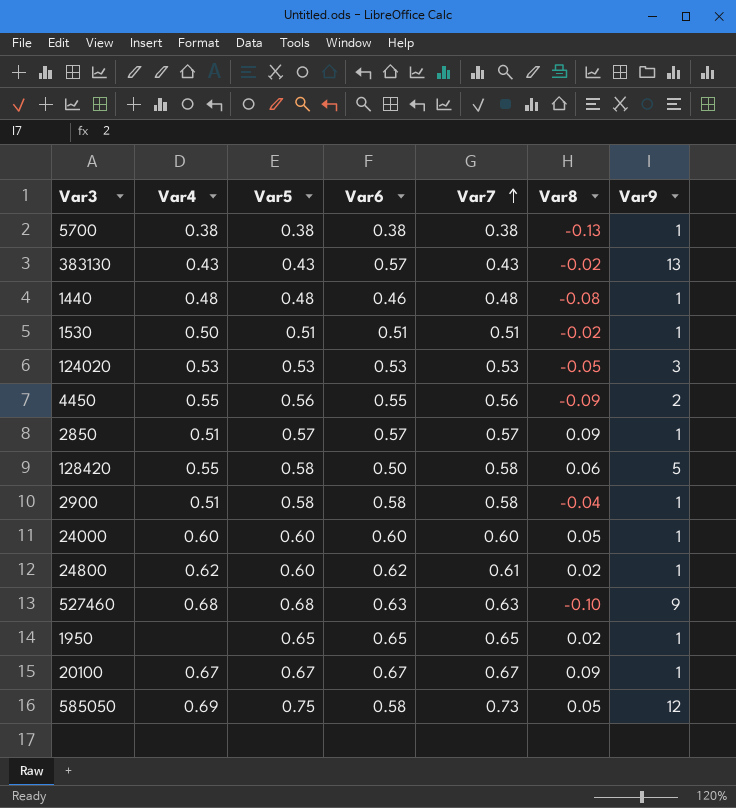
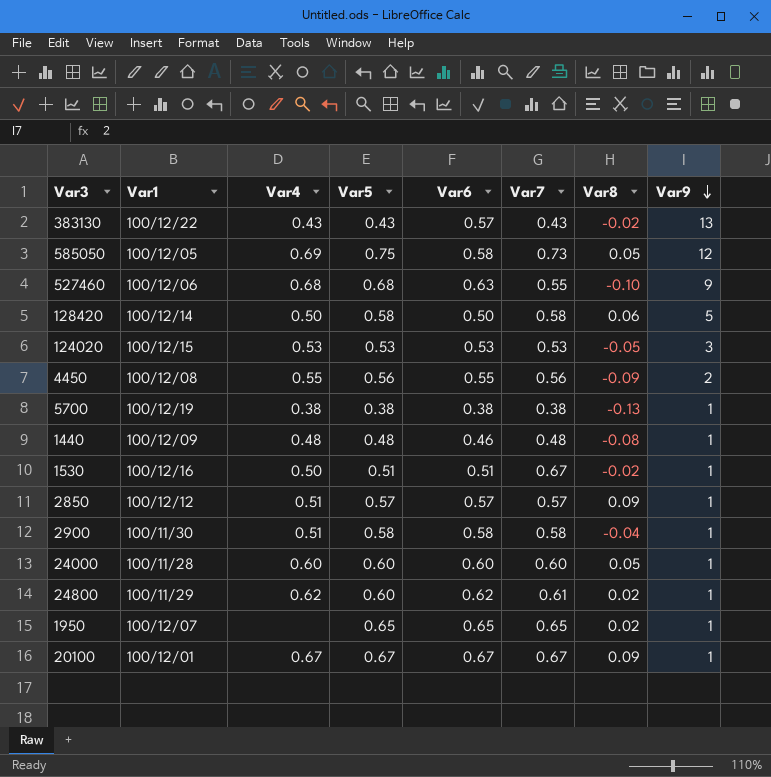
row order: Var7 ascending -> Var9 descending
column Var1 | position: none -> 2
527460 | Var7: 0.63 -> 0.55
128420 | Var4: 0.55 -> 0.50
1530 | Var7: 0.51 -> 0.67

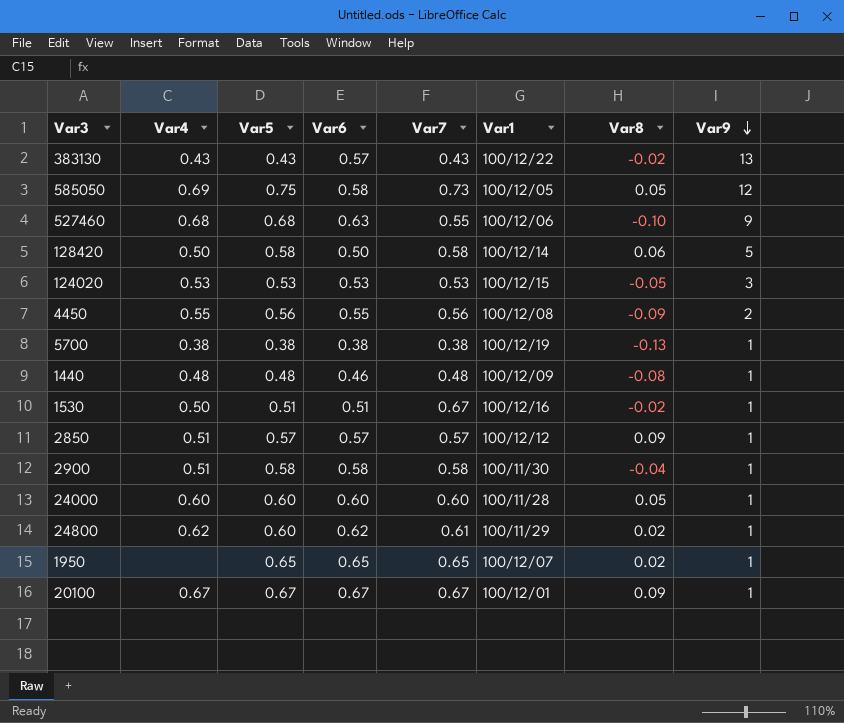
column Var1 | position: 2 -> 6

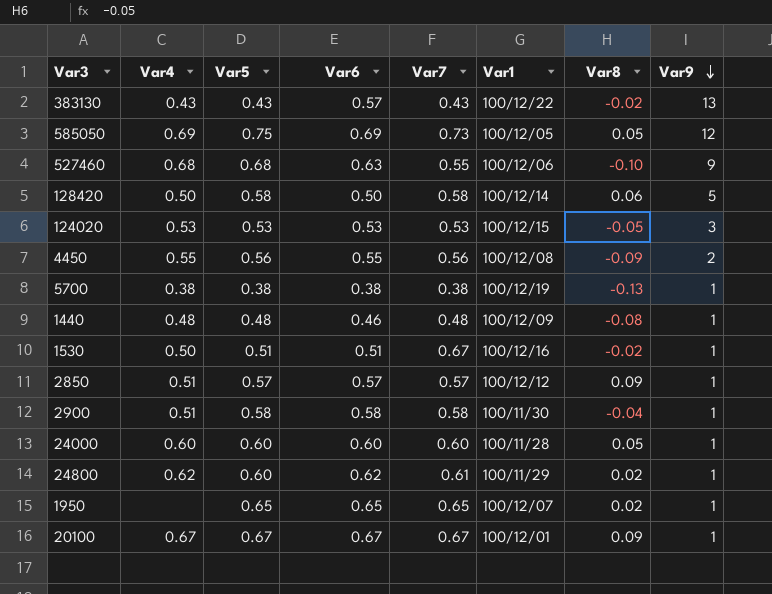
585050 | Var6: 0.58 -> 0.69

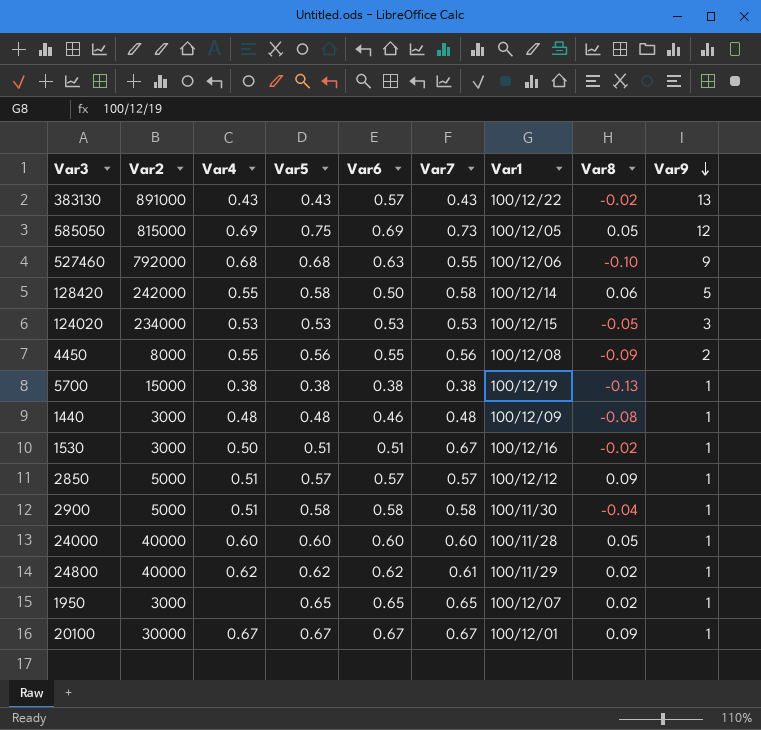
column Var2 | position: none -> 2
128420 | Var4: 0.50 -> 0.55
24800 | Var5: 0.60 -> 0.62

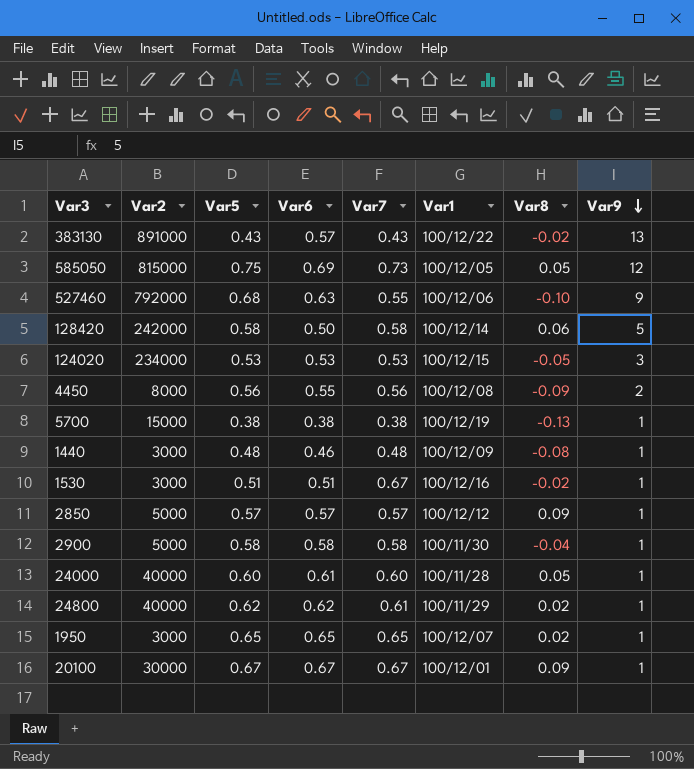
column Var4 | position: 3 -> none
24000 | Var6: 0.60 -> 0.61

